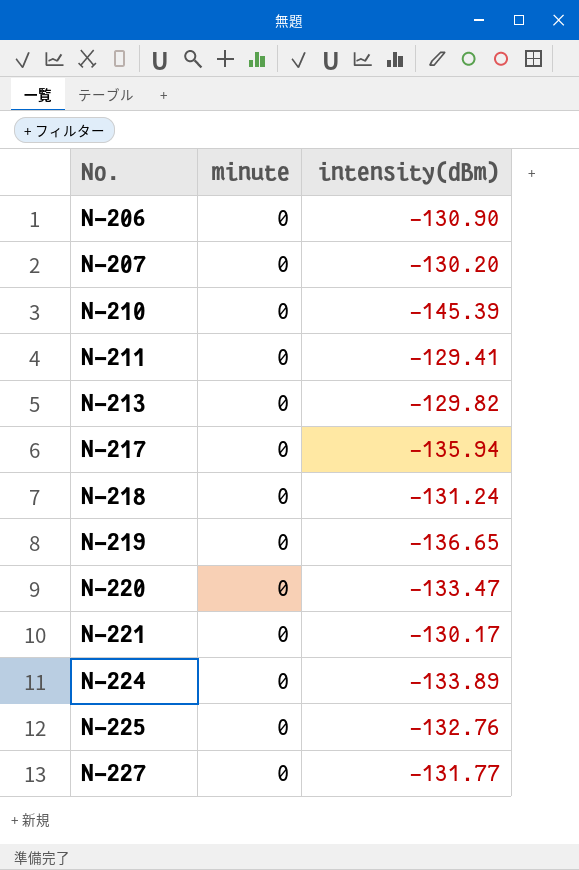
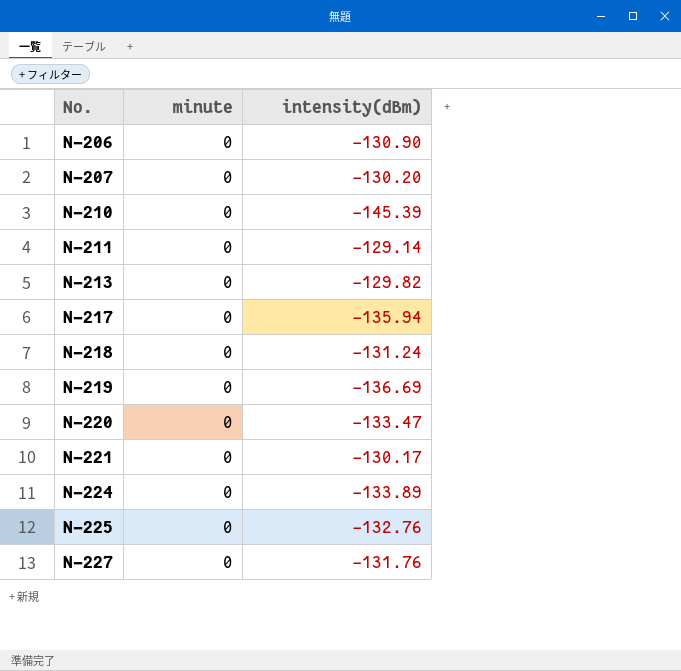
N-211 | intensity(dBm): -129.41 -> -129.14
N-219 | intensity(dBm): -136.65 -> -136.69
N-227 | intensity(dBm): -131.77 -> -131.76

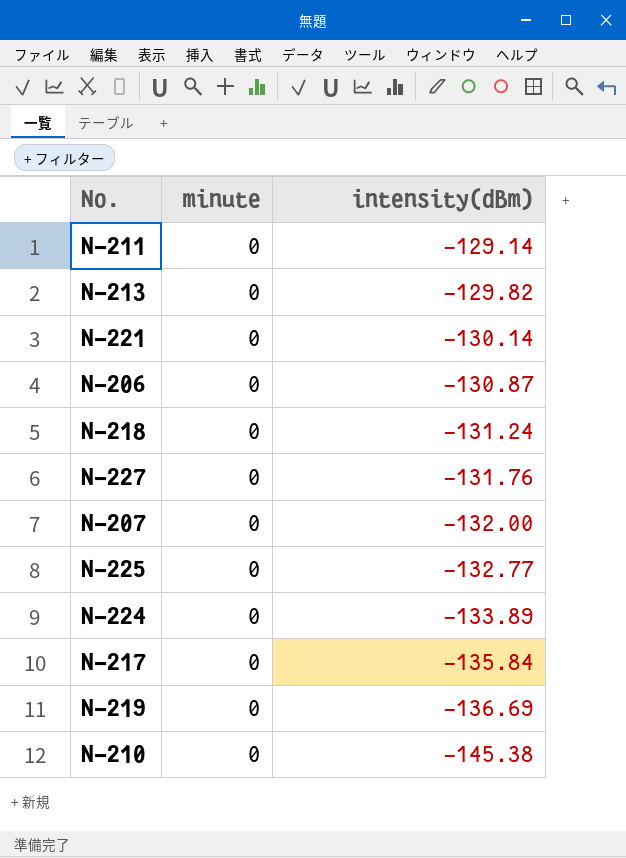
row order: No. ascending -> intensity(dBm) descending
row N-220: 0 | -133.47 -> none
N-221 | intensity(dBm): -130.17 -> -130.14
N-206 | intensity(dBm): -130.90 -> -130.87
N-207 | intensity(dBm): -130.20 -> -132.00
N-225 | intensity(dBm): -132.76 -> -132.77
N-217 | intensity(dBm): -135.94 -> -135.84
N-210 | intensity(dBm): -145.39 -> -145.38

